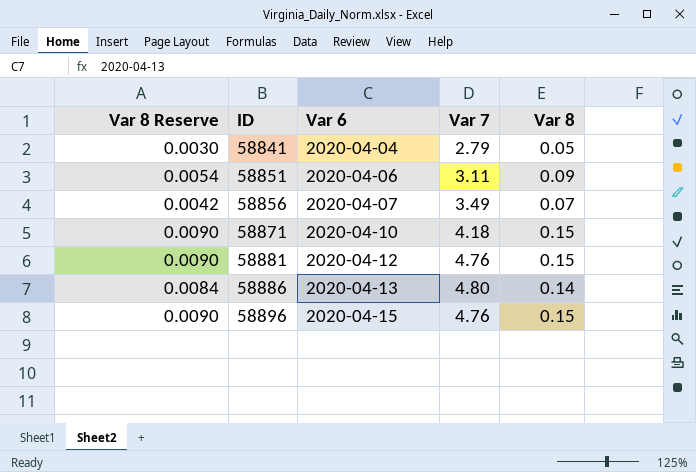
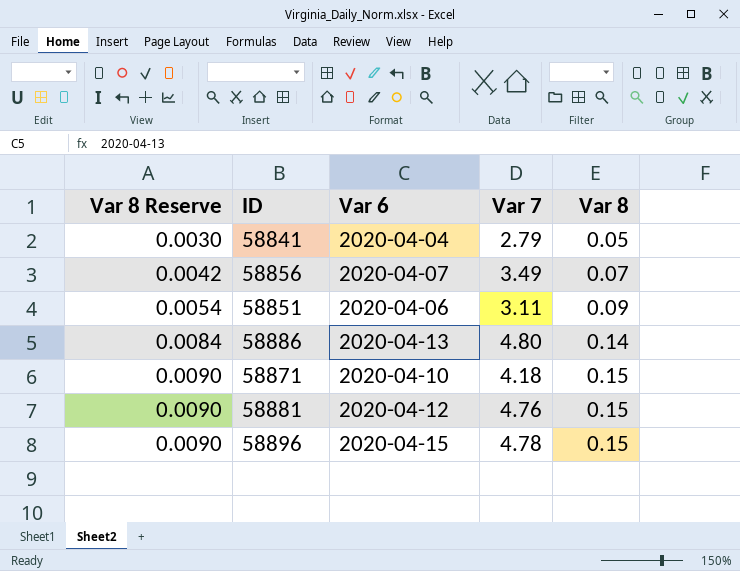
row order: ID ascending -> Var 8 Reserve ascending
58896 | Var 7: 4.76 -> 4.78

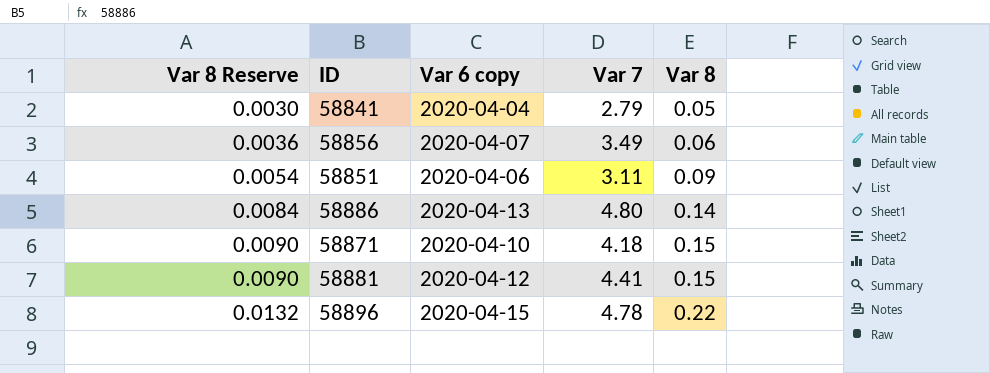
column name: Var 6 -> Var 6 copy
58856 | Var 8 Reserve: 0.0042 -> 0.0036
58856 | Var 8: 0.07 -> 0.06
58881 | Var 7: 4.76 -> 4.41
58896 | Var 8 Reserve: 0.0090 -> 0.0132
58896 | Var 8: 0.15 -> 0.22

